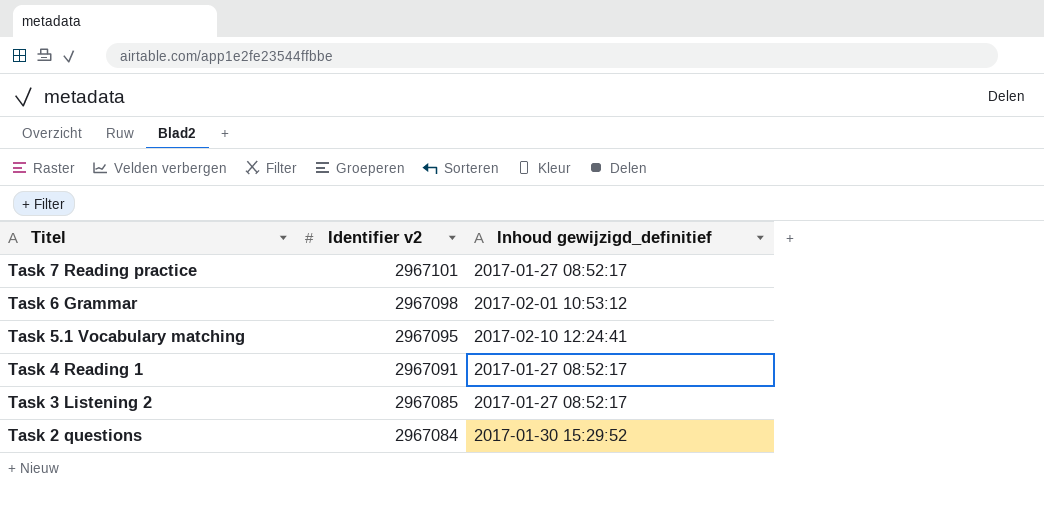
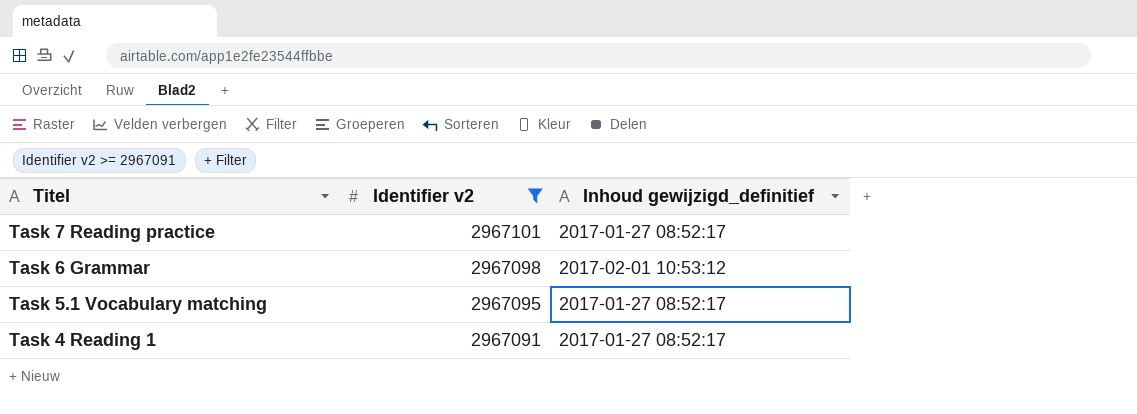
filter: none -> Identifier v2 >= 2967091
Task 5.1 Vocabulary matching | Inhoud gewijzigd_definitief: 2017-02-10 12:24:41 -> 2017-01-27 08:52:17

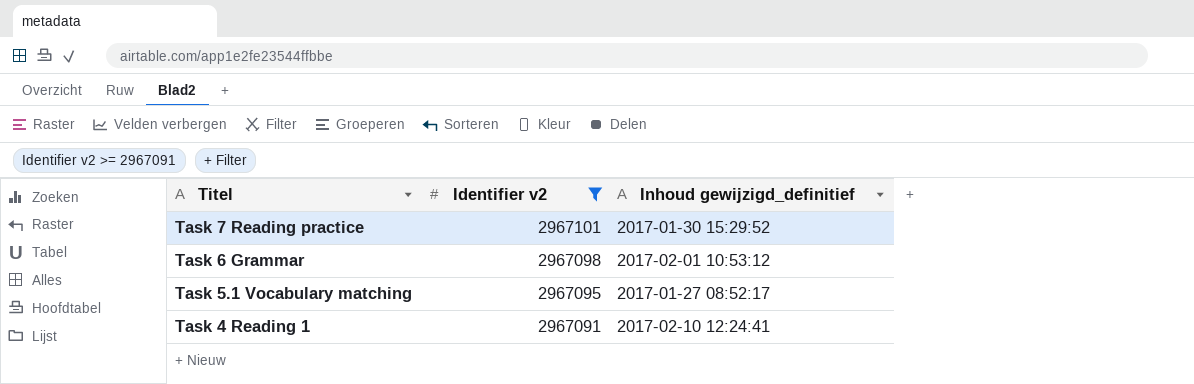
Task 7 Reading practice | Inhoud gewijzigd_definitief: 2017-01-27 08:52:17 -> 2017-01-30 15:29:52
Task 4 Reading 1 | Inhoud gewijzigd_definitief: 2017-01-27 08:52:17 -> 2017-02-10 12:24:41

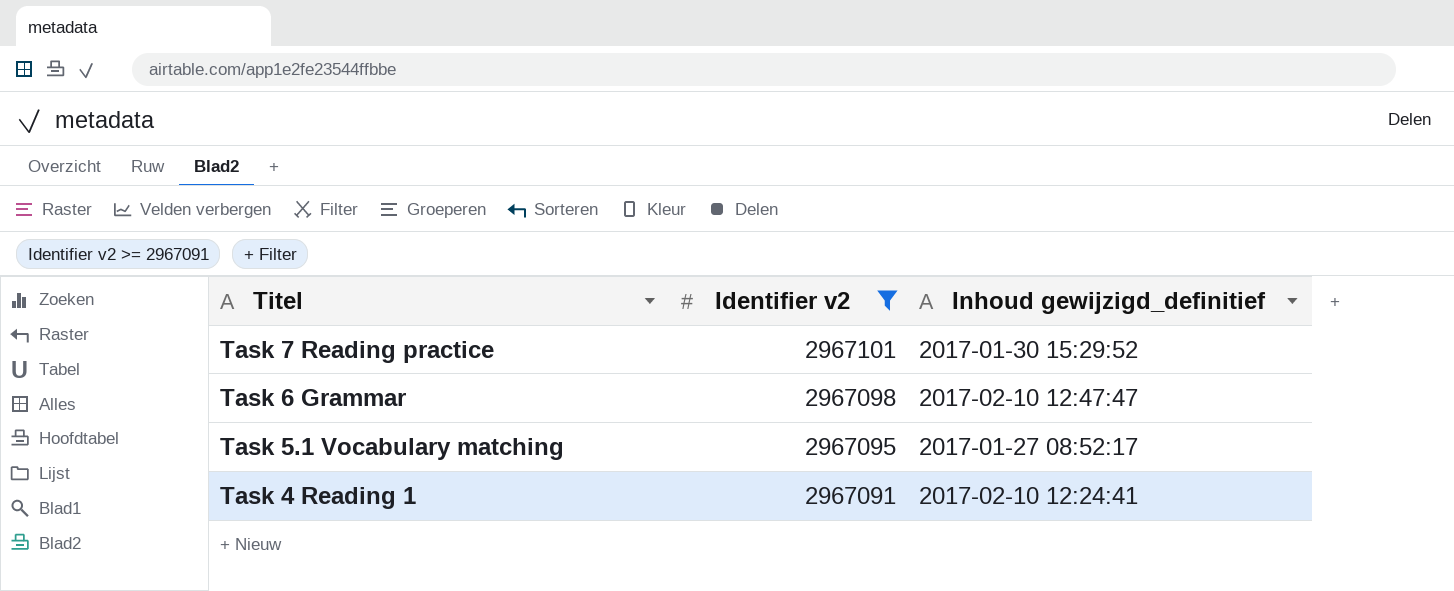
Task 6 Grammar | Inhoud gewijzigd_definitief: 2017-02-01 10:53:12 -> 2017-02-10 12:47:47

